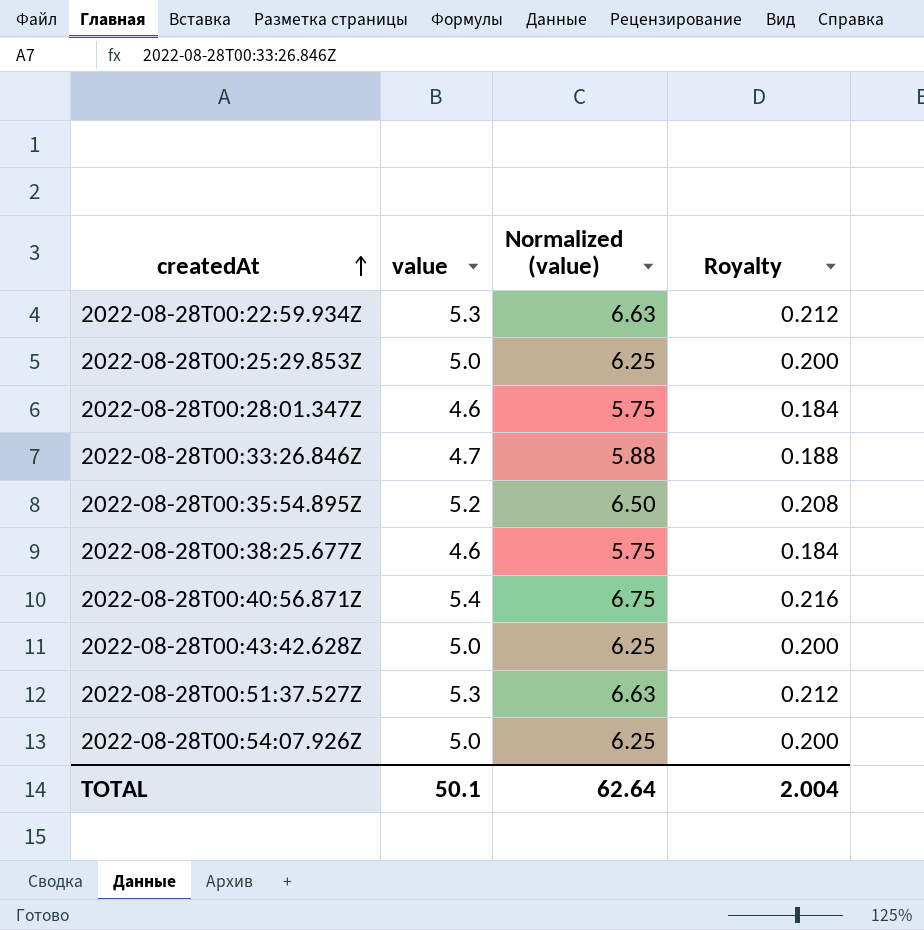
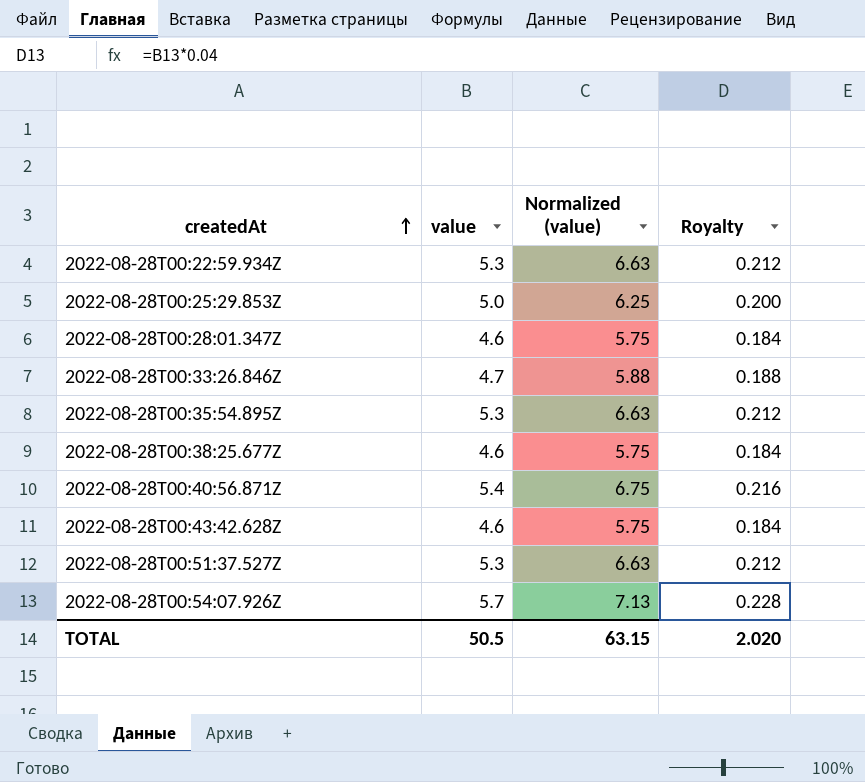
2022-08-28T00:35:54.895Z | value: 5.2 -> 5.3
2022-08-28T00:35:54.895Z | Normalized (value): 6.50 -> 6.63
2022-08-28T00:35:54.895Z | Royalty: 0.208 -> 0.212
2022-08-28T00:43:42.628Z | value: 5.0 -> 4.6
2022-08-28T00:43:42.628Z | Normalized (value): 6.25 -> 5.75
2022-08-28T00:43:42.628Z | Royalty: 0.200 -> 0.184
2022-08-28T00:54:07.926Z | value: 5.0 -> 5.7
2022-08-28T00:54:07.926Z | Normalized (value): 6.25 -> 7.13
2022-08-28T00:54:07.926Z | Royalty: 0.200 -> 0.228
TOTAL | value: 50.1 -> 50.5
TOTAL | Normalized (value): 62.64 -> 63.15
TOTAL | Royalty: 2.004 -> 2.020

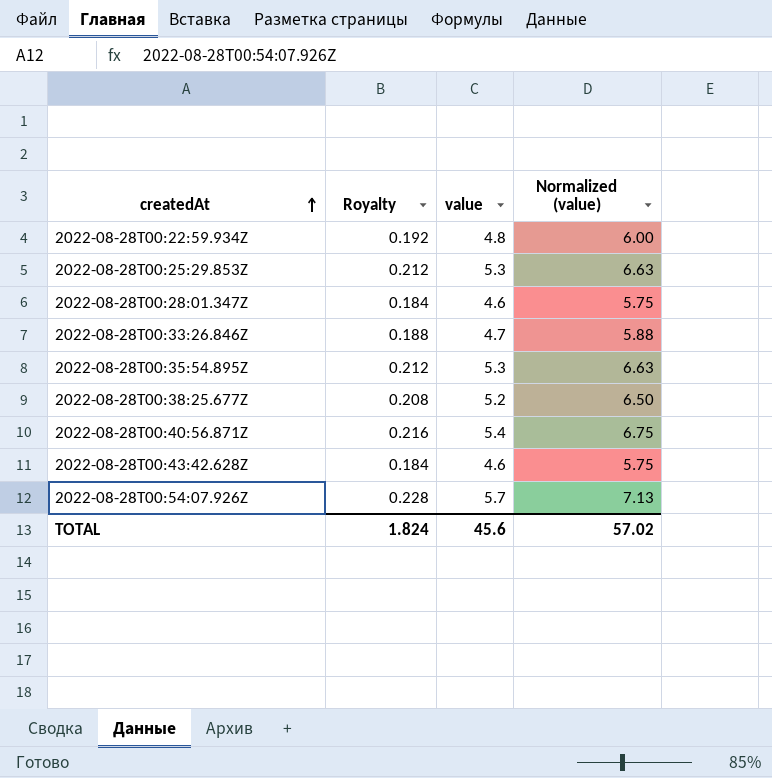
column Royalty | position: 4 -> 2
row 2022-08-28T00:51:37.527Z: 5.3 | 6.63 | 0.212 -> none
2022-08-28T00:22:59.934Z | Royalty: 0.212 -> 0.192
2022-08-28T00:22:59.934Z | value: 5.3 -> 4.8
2022-08-28T00:22:59.934Z | Normalized (value): 6.63 -> 6.00
2022-08-28T00:25:29.853Z | Royalty: 0.200 -> 0.212
2022-08-28T00:25:29.853Z | value: 5.0 -> 5.3
2022-08-28T00:25:29.853Z | Normalized (value): 6.25 -> 6.63
2022-08-28T00:38:25.677Z | Royalty: 0.184 -> 0.208
2022-08-28T00:38:25.677Z | value: 4.6 -> 5.2
2022-08-28T00:38:25.677Z | Normalized (value): 5.75 -> 6.50
TOTAL | Royalty: 2.020 -> 1.824
TOTAL | value: 50.5 -> 45.6
TOTAL | Normalized (value): 63.15 -> 57.02

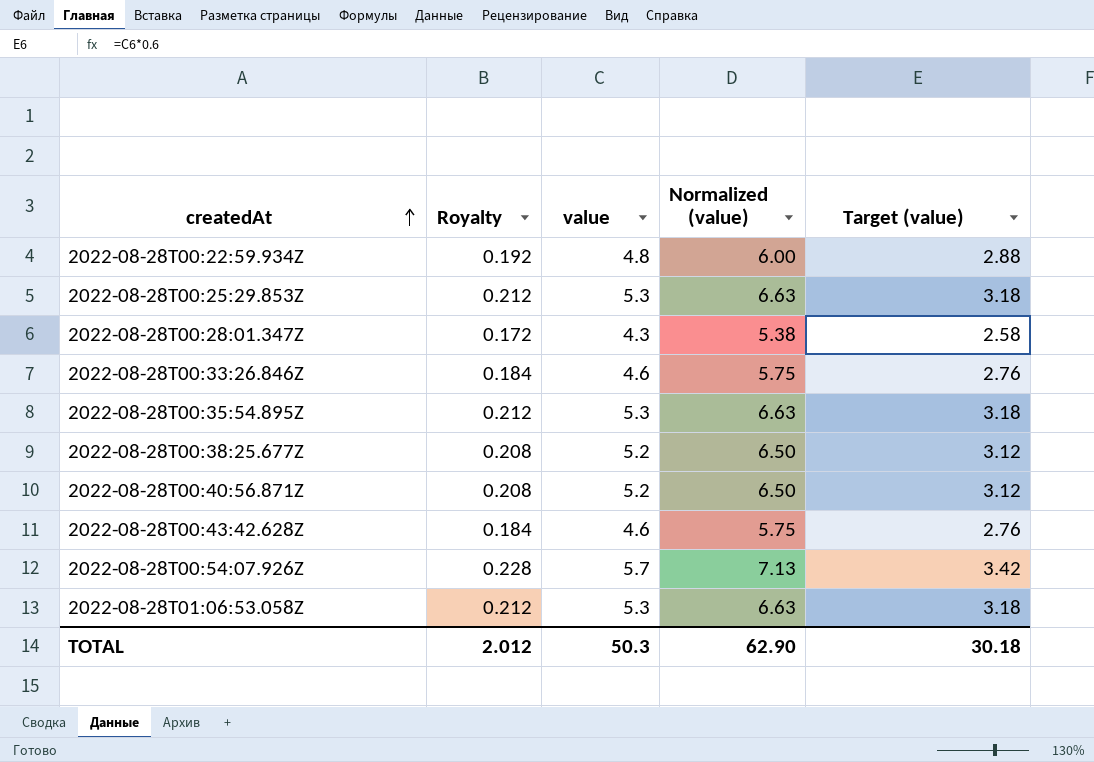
column Target (value) | formula: none -> [value] * 0.6
2022-08-28T00:28:01.347Z | Royalty: 0.184 -> 0.172
2022-08-28T00:28:01.347Z | value: 4.6 -> 4.3
2022-08-28T00:28:01.347Z | Normalized (value): 5.75 -> 5.38
2022-08-28T00:33:26.846Z | Royalty: 0.188 -> 0.184
2022-08-28T00:33:26.846Z | value: 4.7 -> 4.6
2022-08-28T00:33:26.846Z | Normalized (value): 5.88 -> 5.75
2022-08-28T00:40:56.871Z | Royalty: 0.216 -> 0.208
2022-08-28T00:40:56.871Z | value: 5.4 -> 5.2
2022-08-28T00:40:56.871Z | Normalized (value): 6.75 -> 6.50
row 2022-08-28T01:06:53.058Z: none -> 0.212 | 5.3 | 6.63 | 3.18
TOTAL | Royalty: 1.824 -> 2.012
TOTAL | value: 45.6 -> 50.3
TOTAL | Normalized (value): 57.02 -> 62.90

